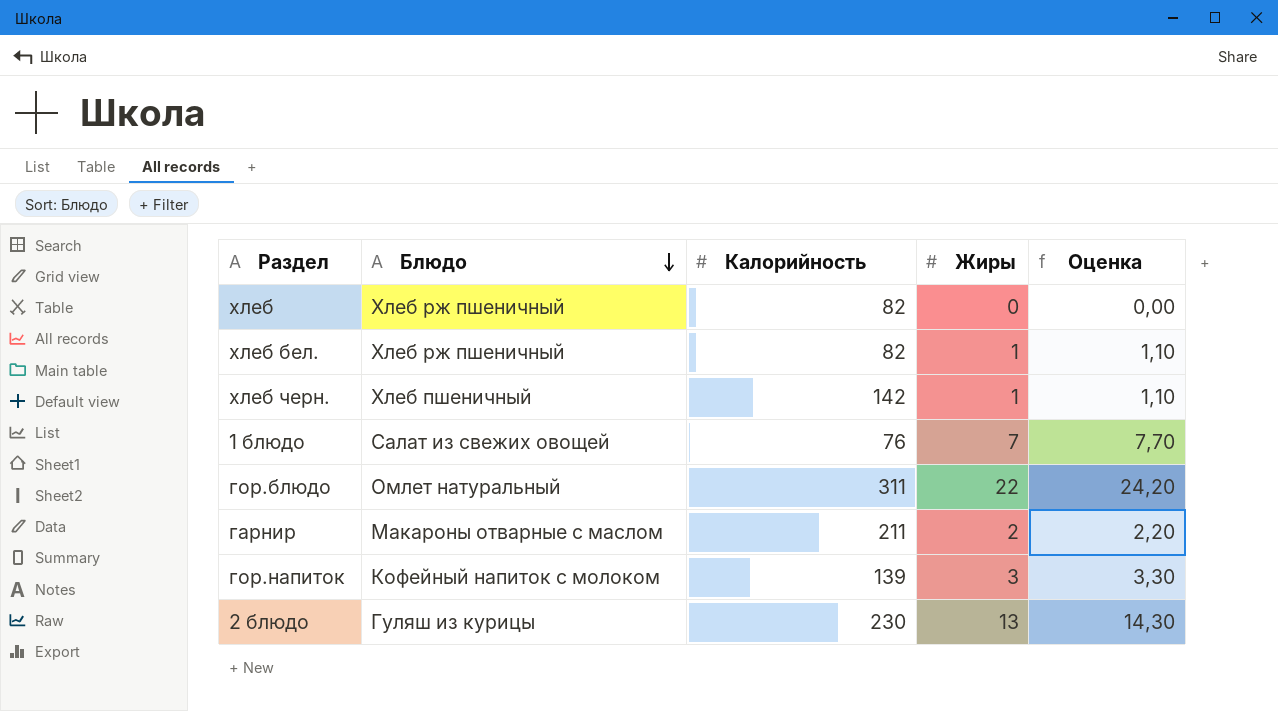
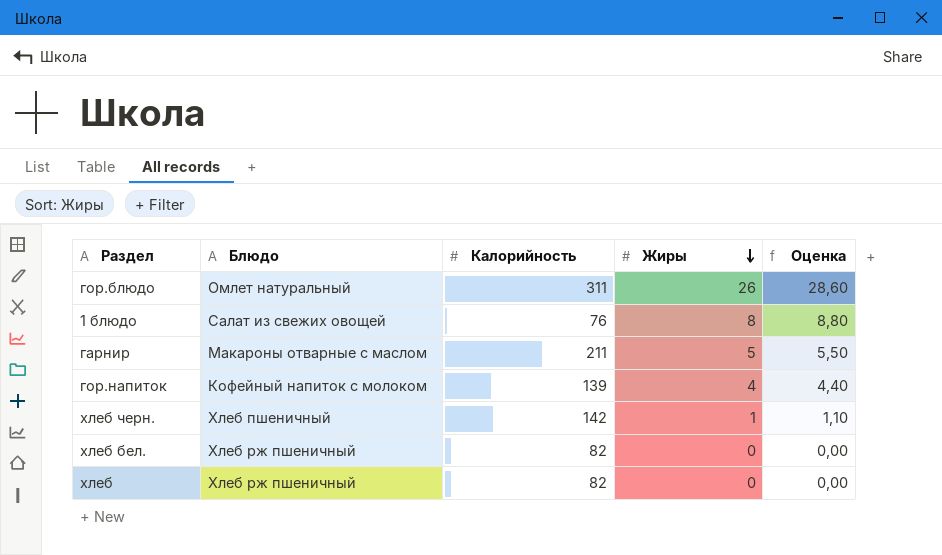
row order: Блюдо descending -> Жиры descending
row 2 блюдо: Гуляш из курицы | 230 | 13 | 14,30 -> none
гор.блюдо | Жиры: 22 -> 26
гор.блюдо | Оценка: 24,20 -> 28,60
1 блюдо | Жиры: 7 -> 8
1 блюдо | Оценка: 7,70 -> 8,80
гарнир | Жиры: 2 -> 5
гарнир | Оценка: 2,20 -> 5,50
гор.напиток | Жиры: 3 -> 4
гор.напиток | Оценка: 3,30 -> 4,40
хлеб бел. | Жиры: 1 -> 0
хлеб бел. | Оценка: 1,10 -> 0,00

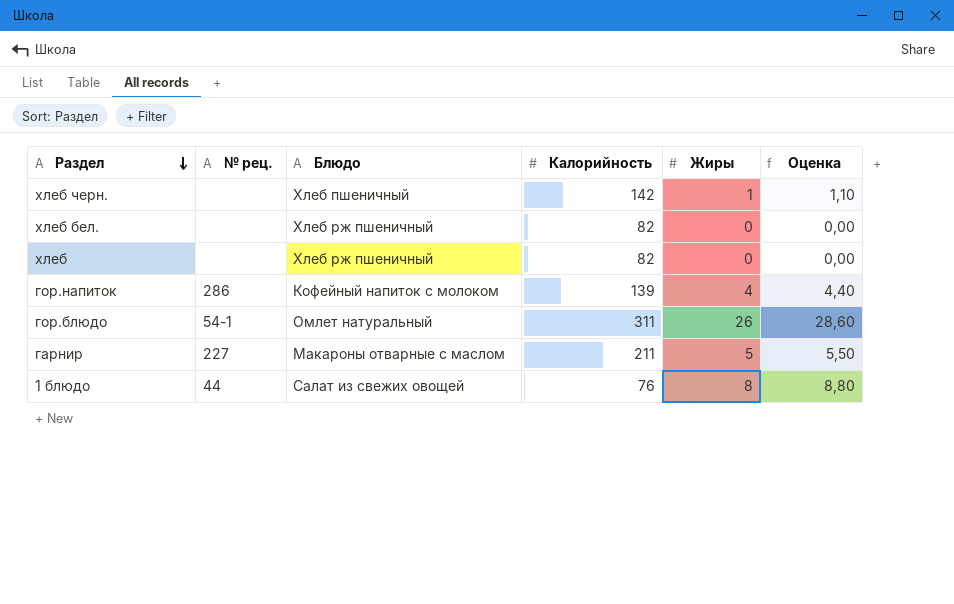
row order: Жиры descending -> Раздел descending
column № рец. | position: none -> 2

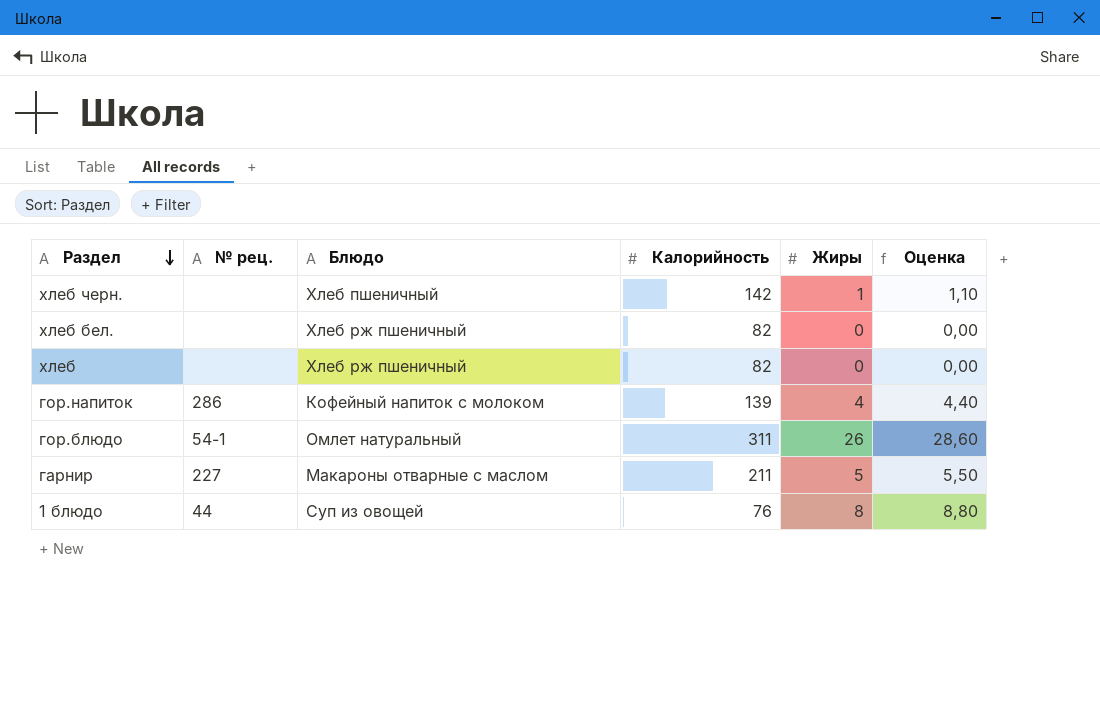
1 блюдо | Блюдо: Салат из свежих овощей -> Суп из овощей

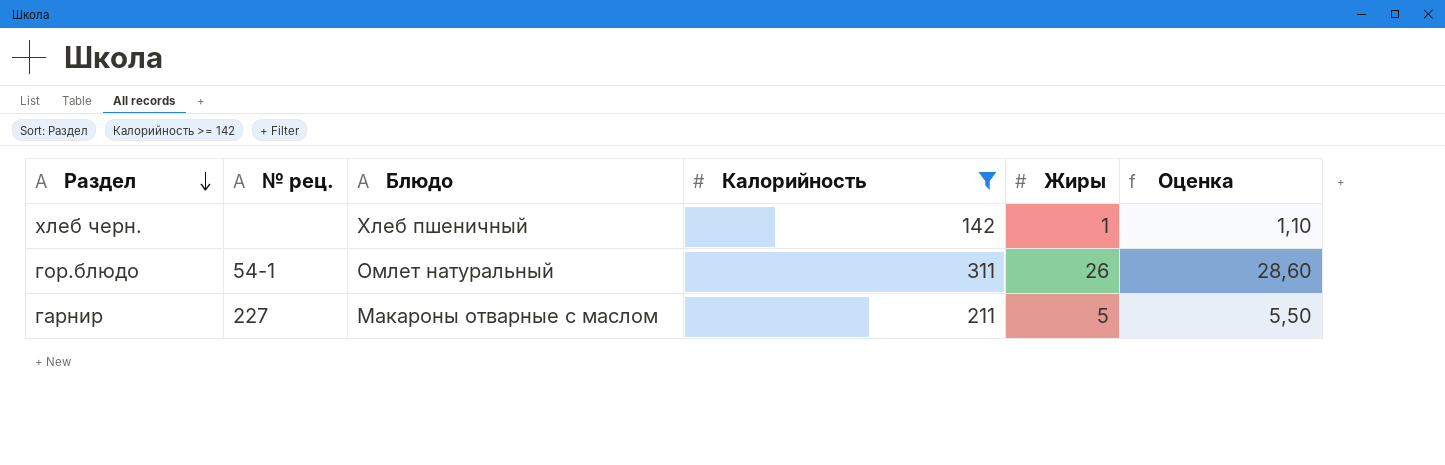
filter: none -> Калорийность >= 142

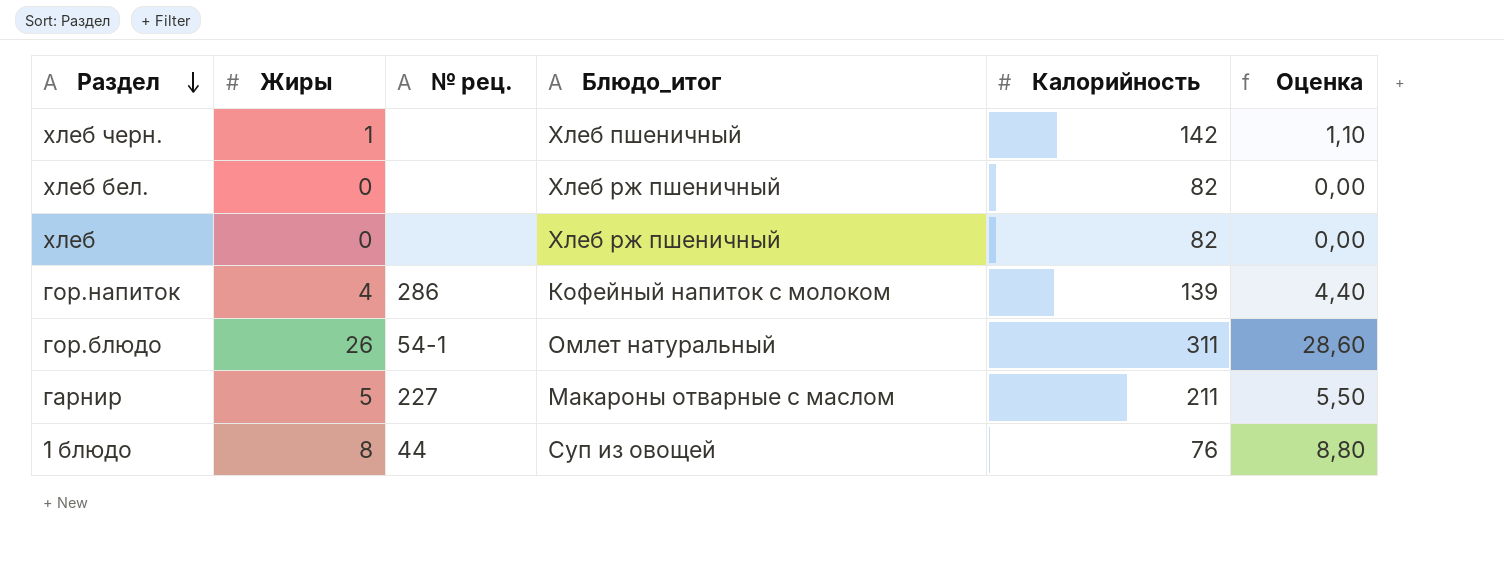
filter: Калорийность >= 142 -> none
column Жиры | position: 5 -> 2
column name: Блюдо -> Блюдо_итог

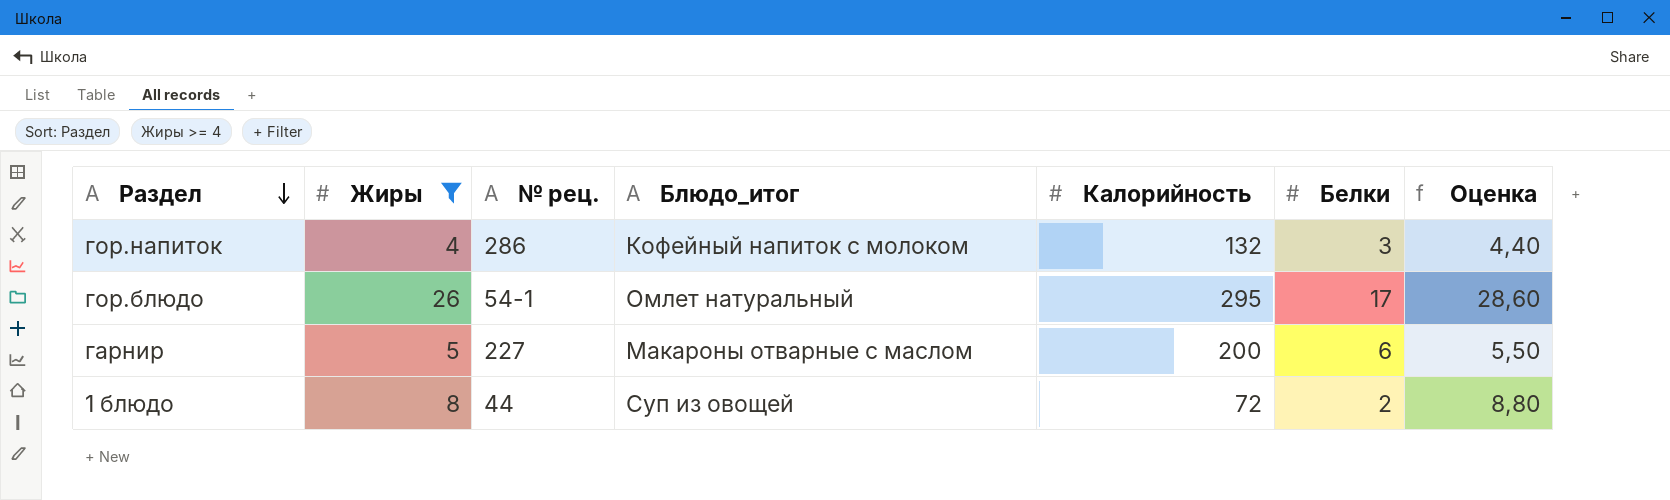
filter: none -> Жиры >= 4
column Белки | position: none -> 6
гор.напиток | Калорийность: 139 -> 132
гор.блюдо | Калорийность: 311 -> 295
гарнир | Калорийность: 211 -> 200
1 блюдо | Калорийность: 76 -> 72

